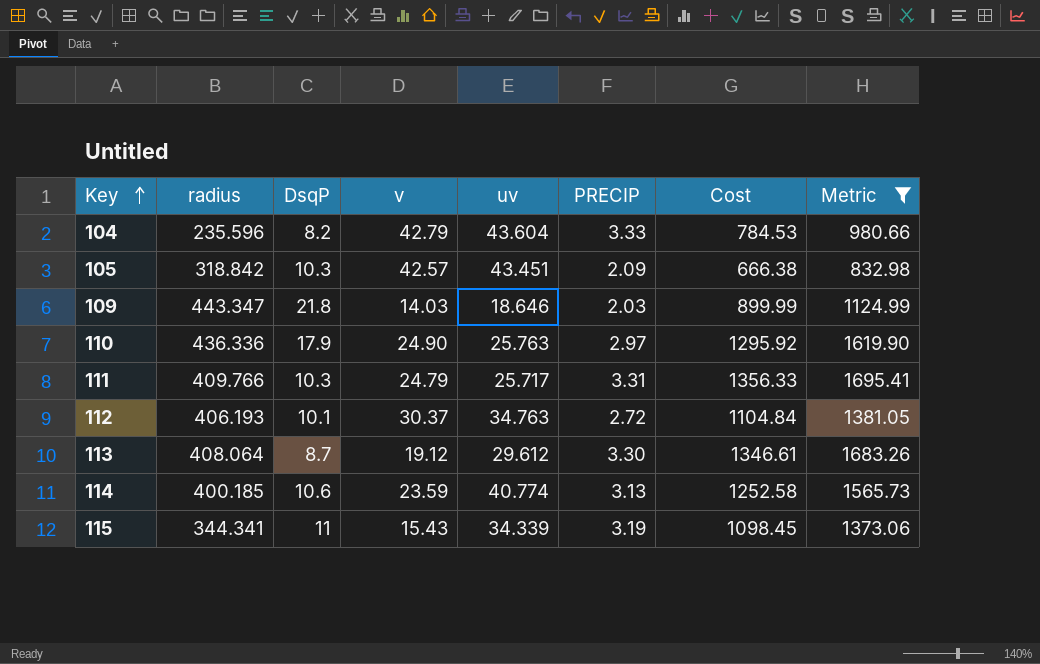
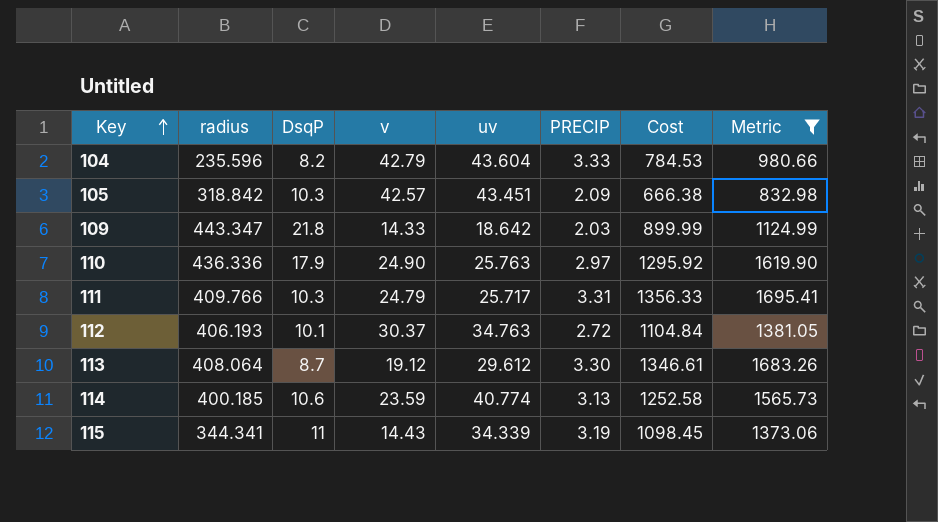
109 | v: 14.03 -> 14.33
109 | uv: 18.646 -> 18.642
115 | v: 15.43 -> 14.43

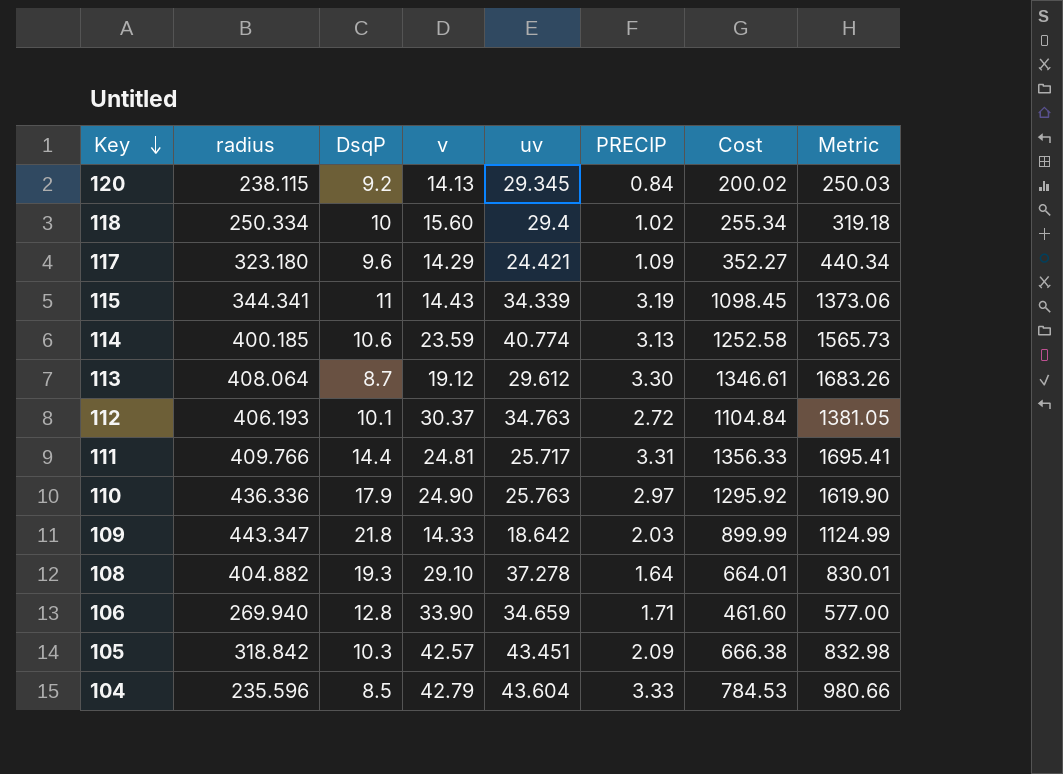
filter: Metric >= 832.98 -> none
row order: Key ascending -> Key descending
111 | DsqP: 10.3 -> 14.4
111 | v: 24.79 -> 24.81
104 | DsqP: 8.2 -> 8.5

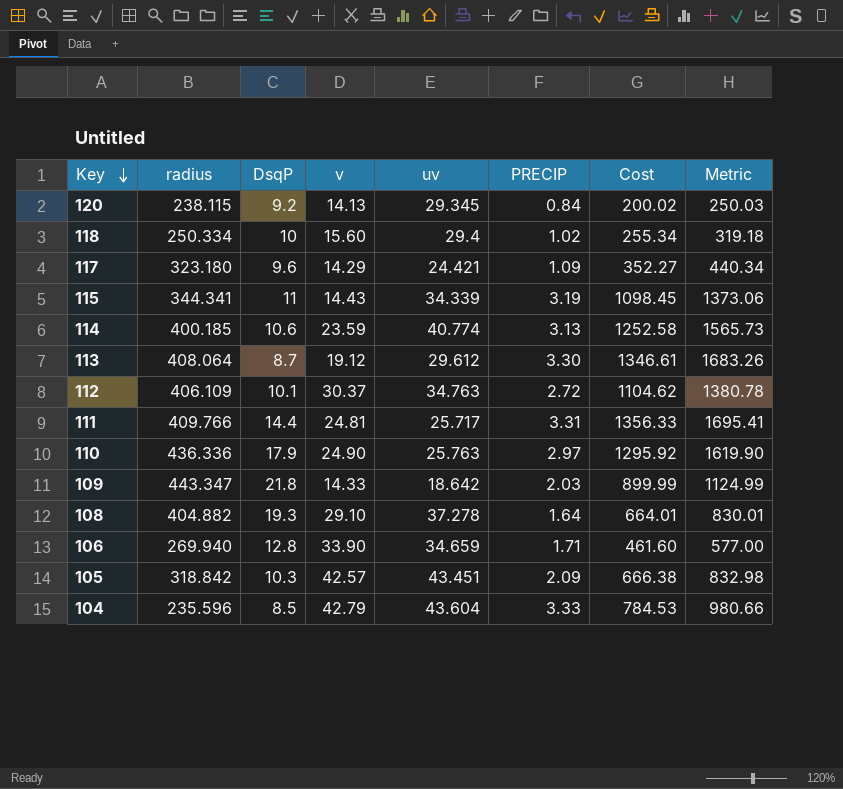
112 | radius: 406.193 -> 406.109
112 | Cost: 1104.84 -> 1104.62
112 | Metric: 1381.05 -> 1380.78

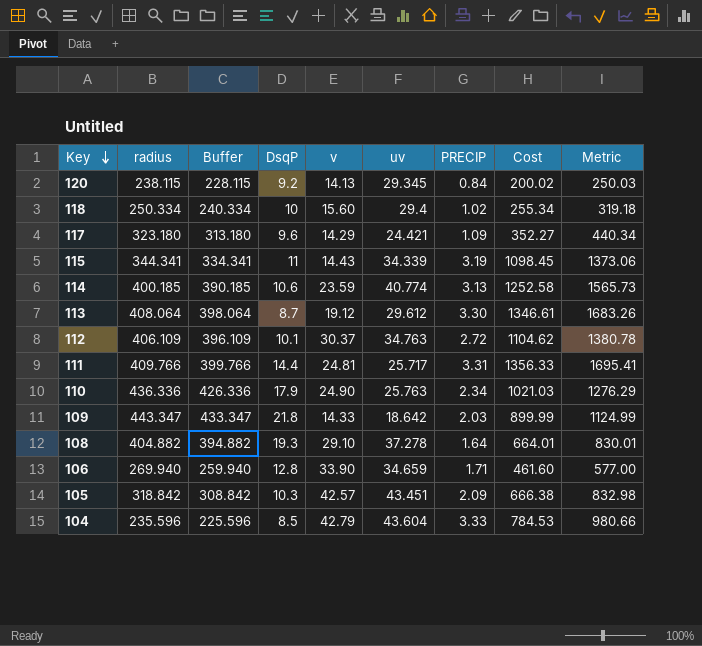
column Buffer | formula: none -> [radius] - 10
110 | PRECIP: 2.97 -> 2.34
110 | Cost: 1295.92 -> 1021.03
110 | Metric: 1619.90 -> 1276.29

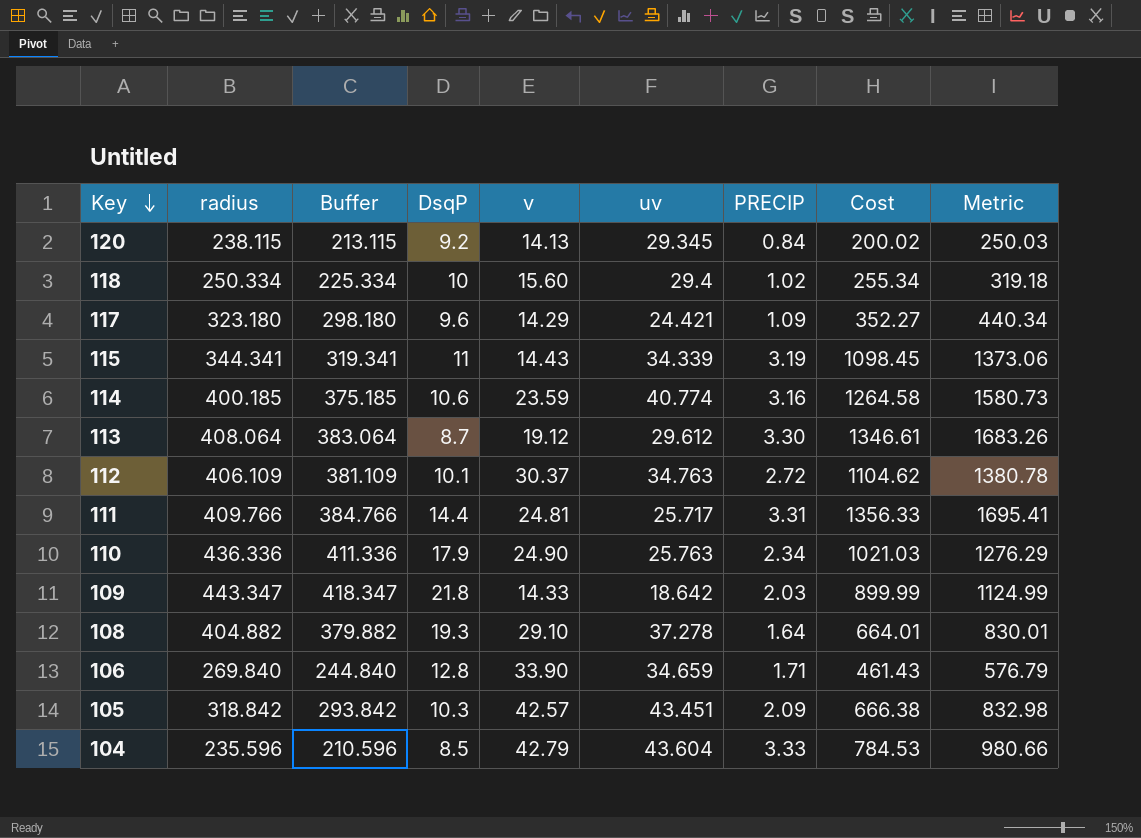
column Buffer | formula: [radius] - 10 -> [radius] - 25
114 | PRECIP: 3.13 -> 3.16
114 | Cost: 1252.58 -> 1264.58
114 | Metric: 1565.73 -> 1580.73
106 | radius: 269.940 -> 269.840
106 | Cost: 461.60 -> 461.43
106 | Metric: 577.00 -> 576.79

